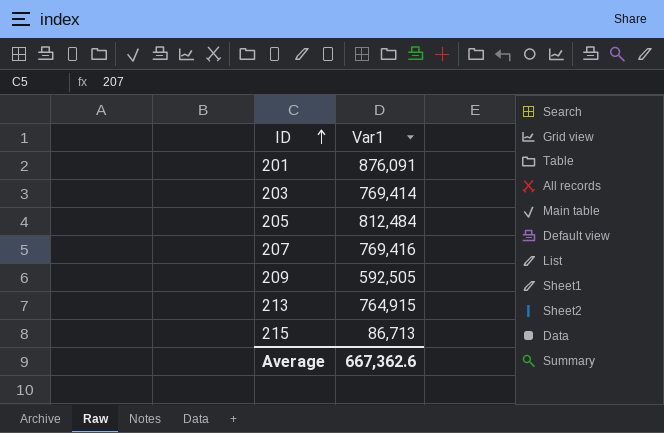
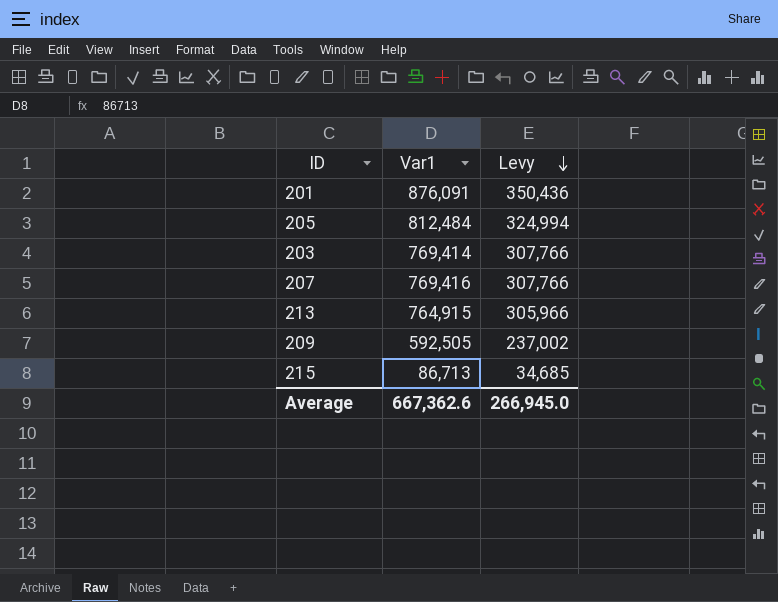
row order: ID ascending -> Levy descending
column Levy | formula: none -> [Var1] * 0.4

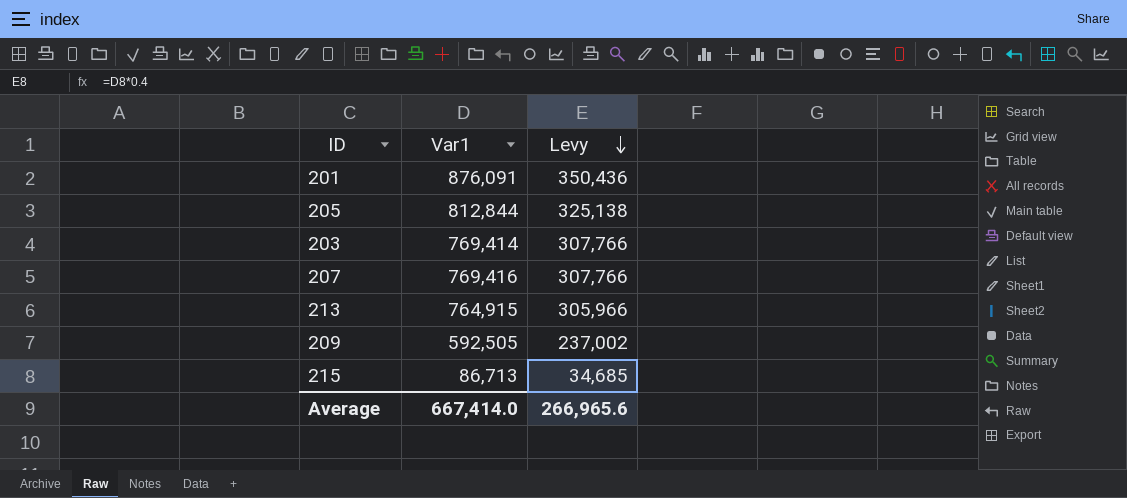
205 | Var1: 812,484 -> 812,844
205 | Levy: 324,994 -> 325,138
Average | Var1: 667,362.6 -> 667,414.0
Average | Levy: 266,945.0 -> 266,965.6

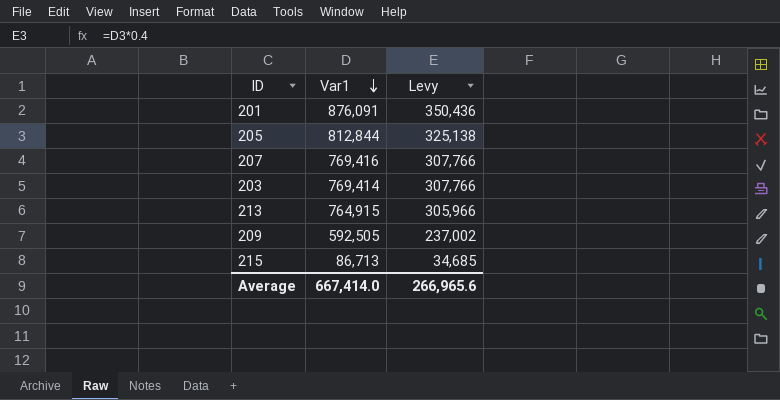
row order: Levy descending -> Var1 descending

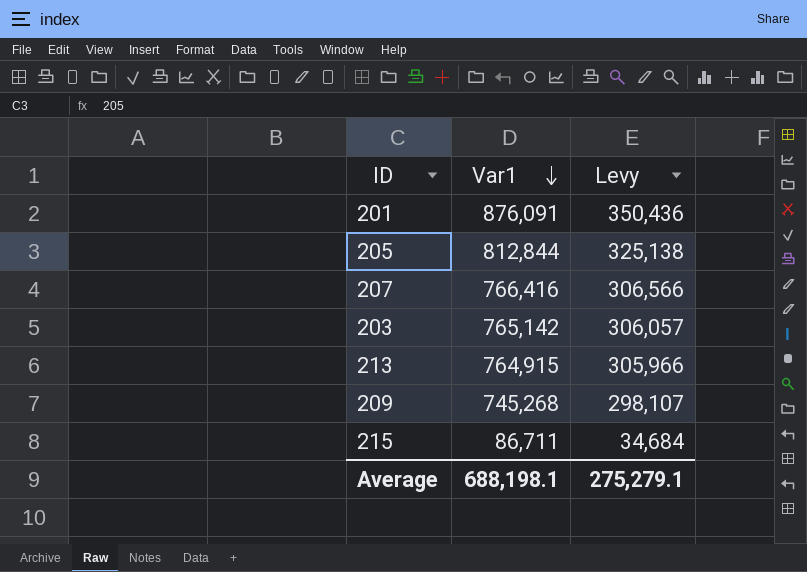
207 | Var1: 769,416 -> 766,416
207 | Levy: 307,766 -> 306,566
203 | Var1: 769,414 -> 765,142
203 | Levy: 307,766 -> 306,057
209 | Var1: 592,505 -> 745,268
209 | Levy: 237,002 -> 298,107
215 | Var1: 86,713 -> 86,711
215 | Levy: 34,685 -> 34,684
Average | Var1: 667,414.0 -> 688,198.1
Average | Levy: 266,965.6 -> 275,279.1

